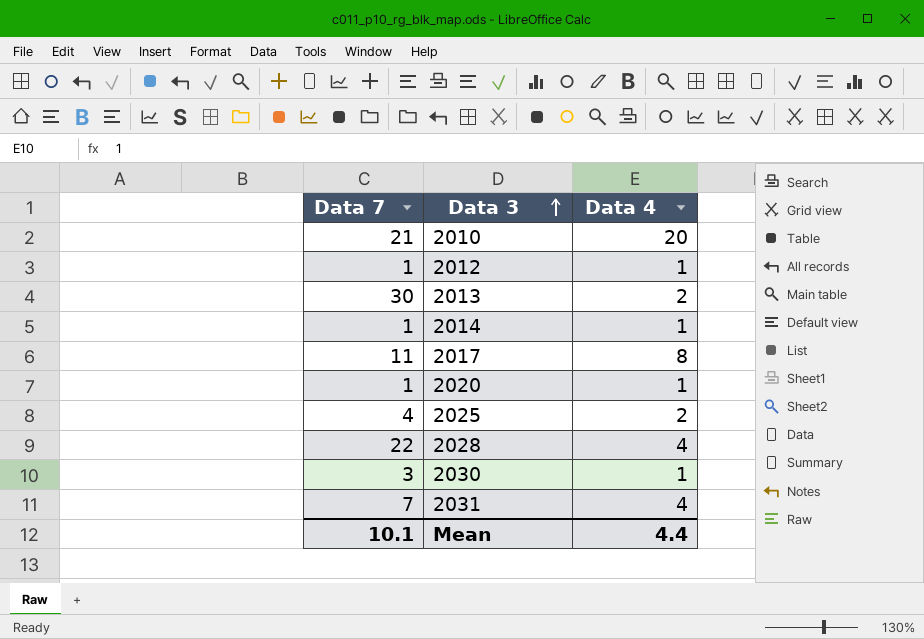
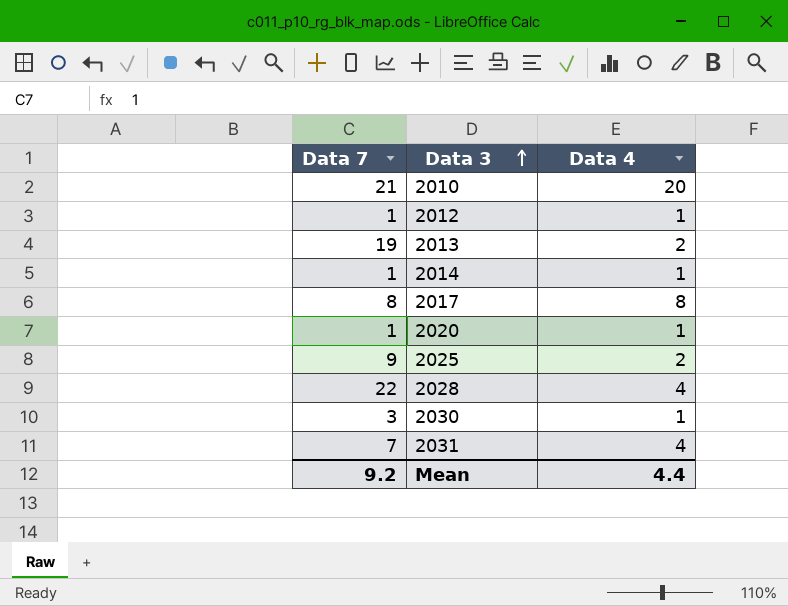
2013 | Data 7: 30 -> 19
2017 | Data 7: 11 -> 8
2025 | Data 7: 4 -> 9
Mean | Data 7: 10.1 -> 9.2

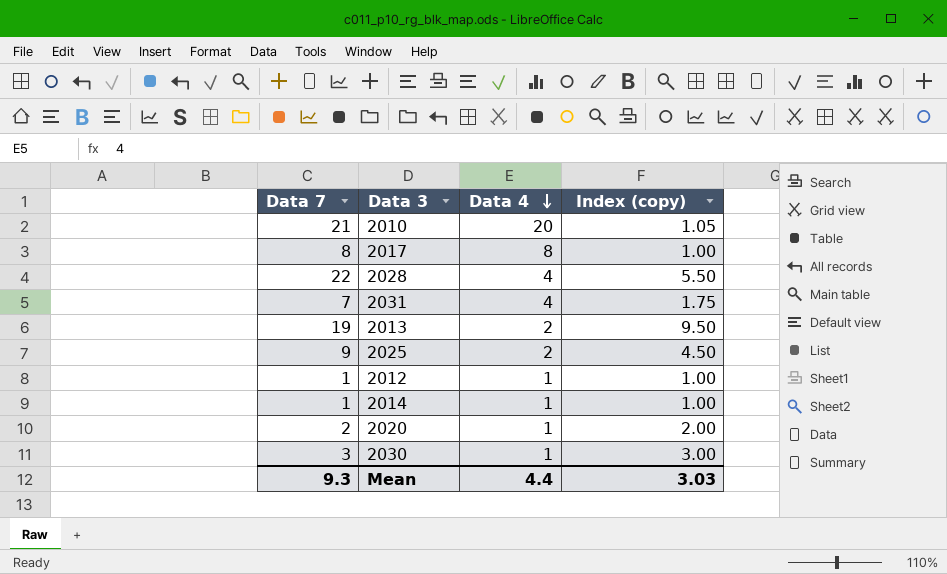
row order: Data 3 ascending -> Data 4 descending
column Index (copy) | formula: none -> [Data 7] / [Data 4]
2020 | Data 7: 1 -> 2
Mean | Data 7: 9.2 -> 9.3

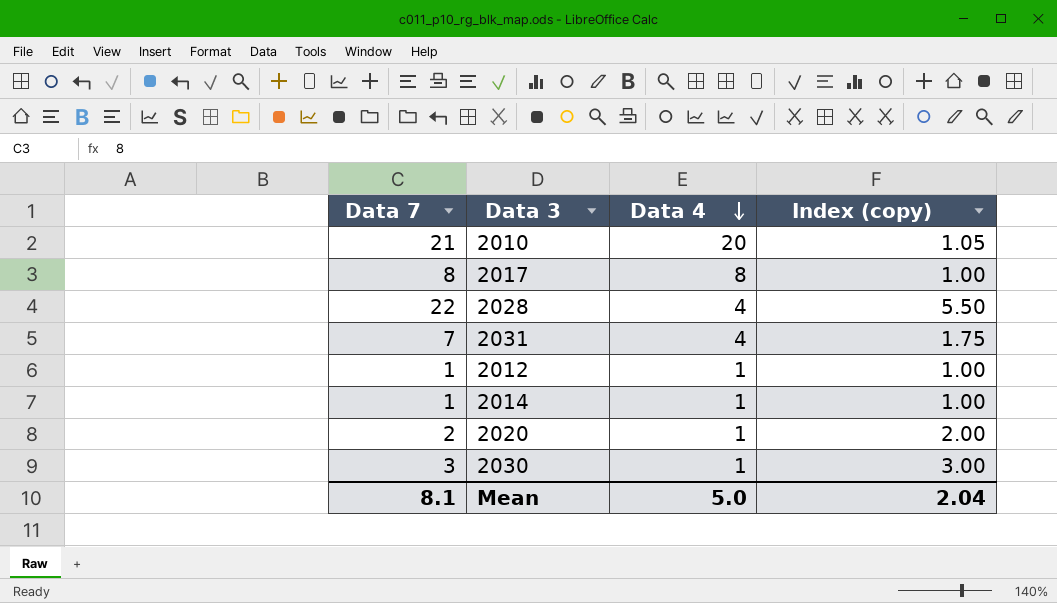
row 2013: 19 | 2 | 9.50 -> none
row 2025: 9 | 2 | 4.50 -> none
Mean | Data 7: 9.3 -> 8.1
Mean | Data 4: 4.4 -> 5.0
Mean | Index (copy): 3.03 -> 2.04

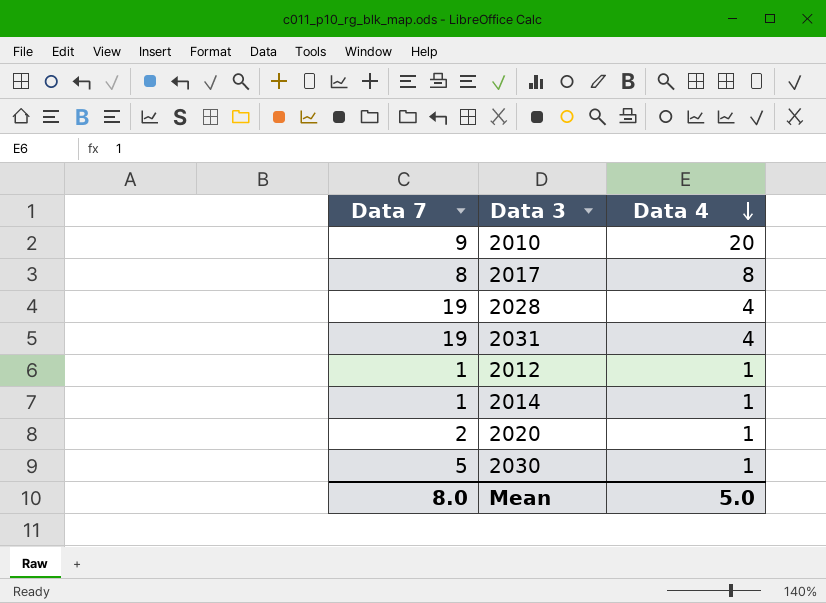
column Index (copy) | formula: [Data 7] / [Data 4] -> none
2010 | Data 7: 21 -> 9
2028 | Data 7: 22 -> 19
2031 | Data 7: 7 -> 19
2030 | Data 7: 3 -> 5
Mean | Data 7: 8.1 -> 8.0

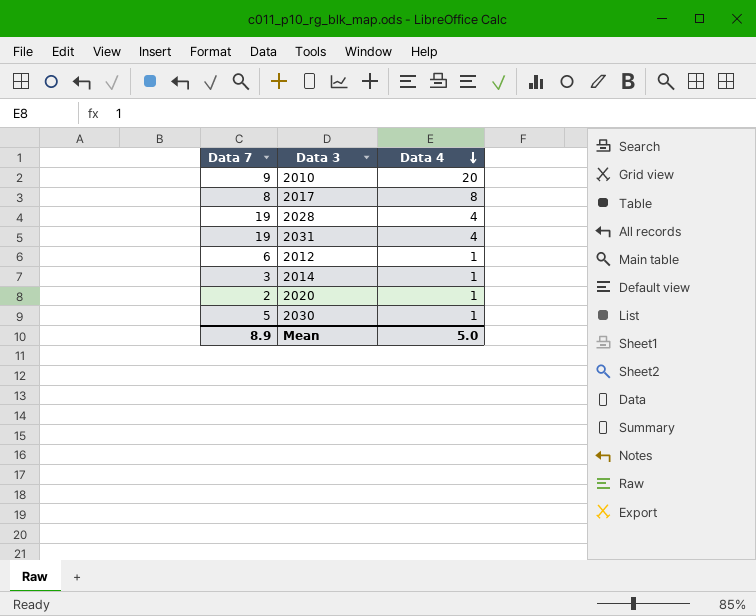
2012 | Data 7: 1 -> 6
2014 | Data 7: 1 -> 3
Mean | Data 7: 8.0 -> 8.9

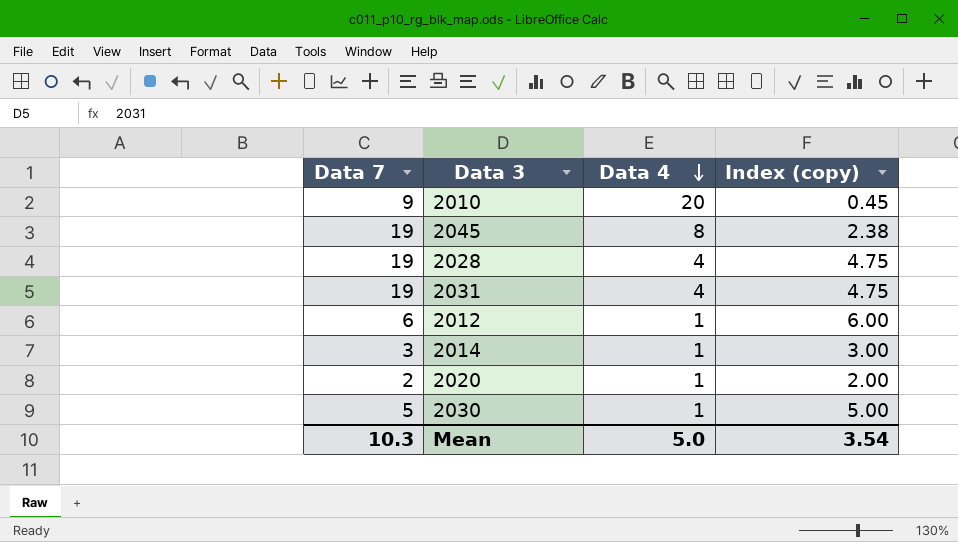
column Index (copy) | formula: none -> [Data 7] / [Data 4]
row 2017: 8 | 8 -> none
row 2045: none -> 19 | 8 | 2.38
Mean | Data 7: 8.9 -> 10.3

